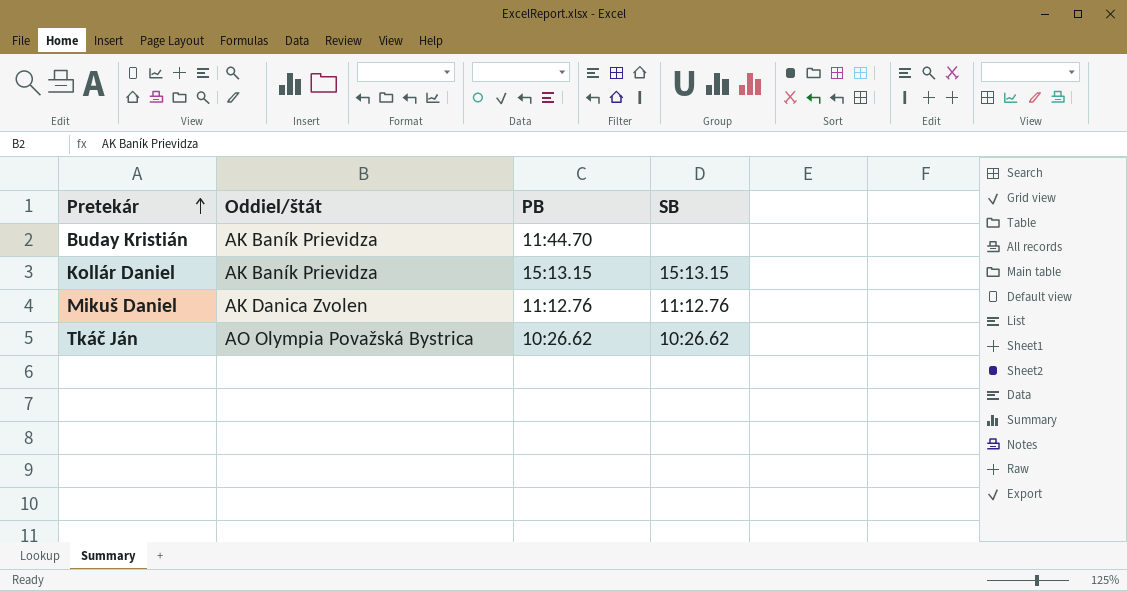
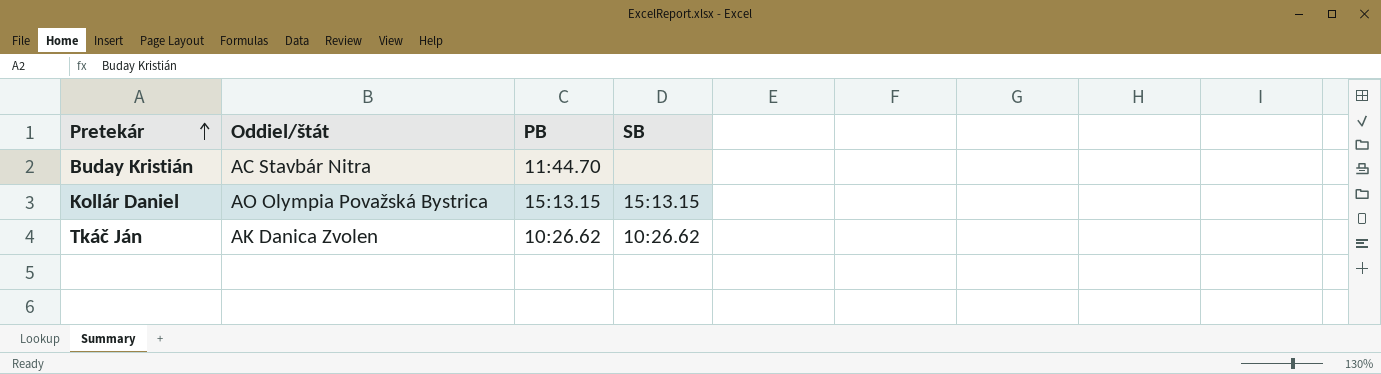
row Mikuš Daniel: AK Danica Zvolen | 11:12.76 | 11:12.76 -> none
Buday Kristián | Oddiel/štát: AK Baník Prievidza -> AC Stavbár Nitra
Kollár Daniel | Oddiel/štát: AK Baník Prievidza -> AO Olympia Považská Bystrica
Tkáč Ján | Oddiel/štát: AO Olympia Považská Bystrica -> AK Danica Zvolen

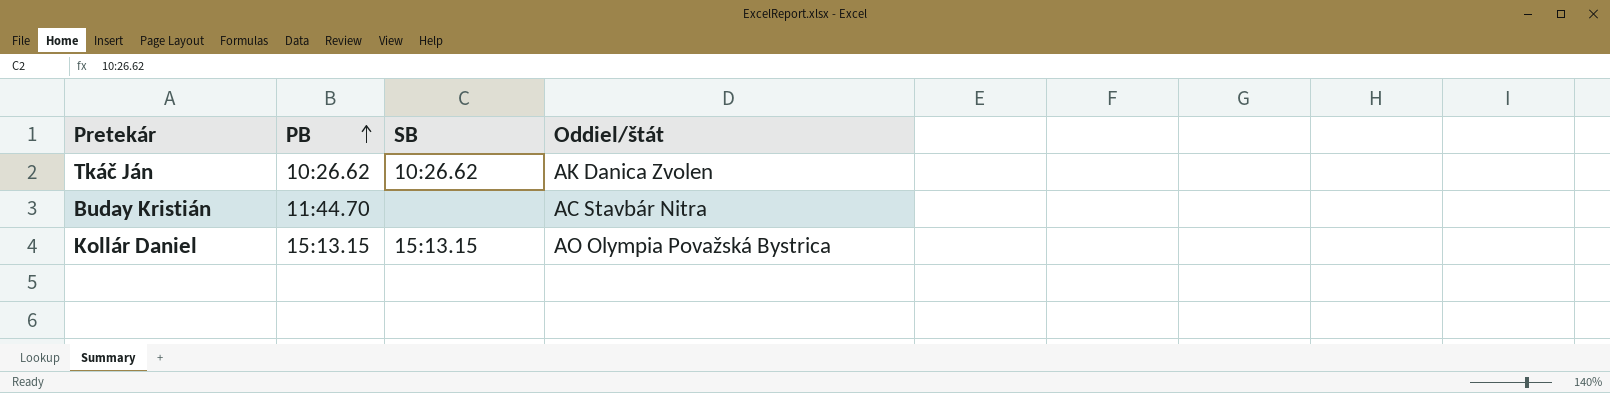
row order: Pretekár ascending -> PB ascending
column Oddiel/štát | position: 2 -> 4

